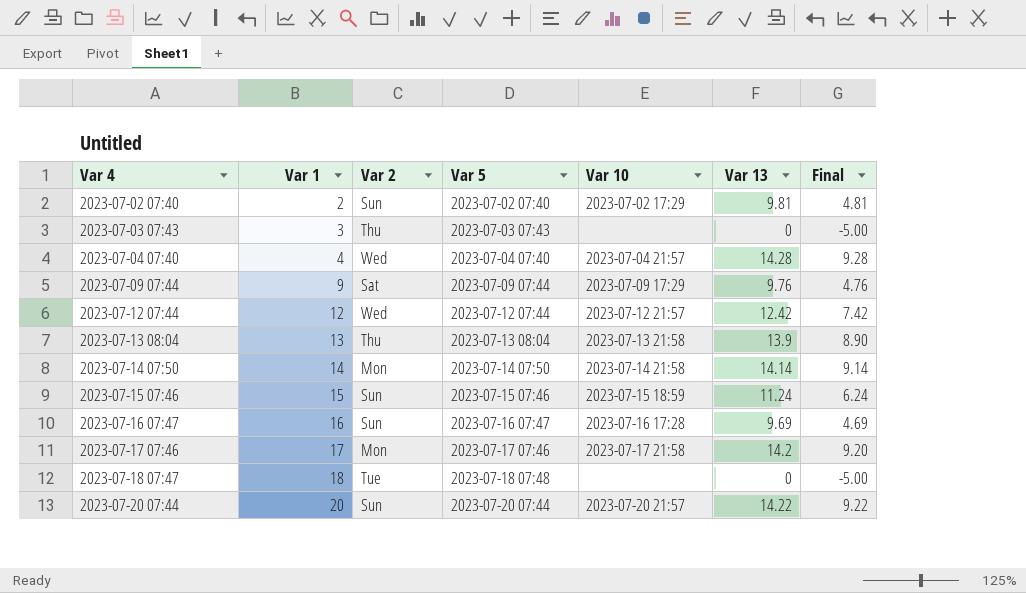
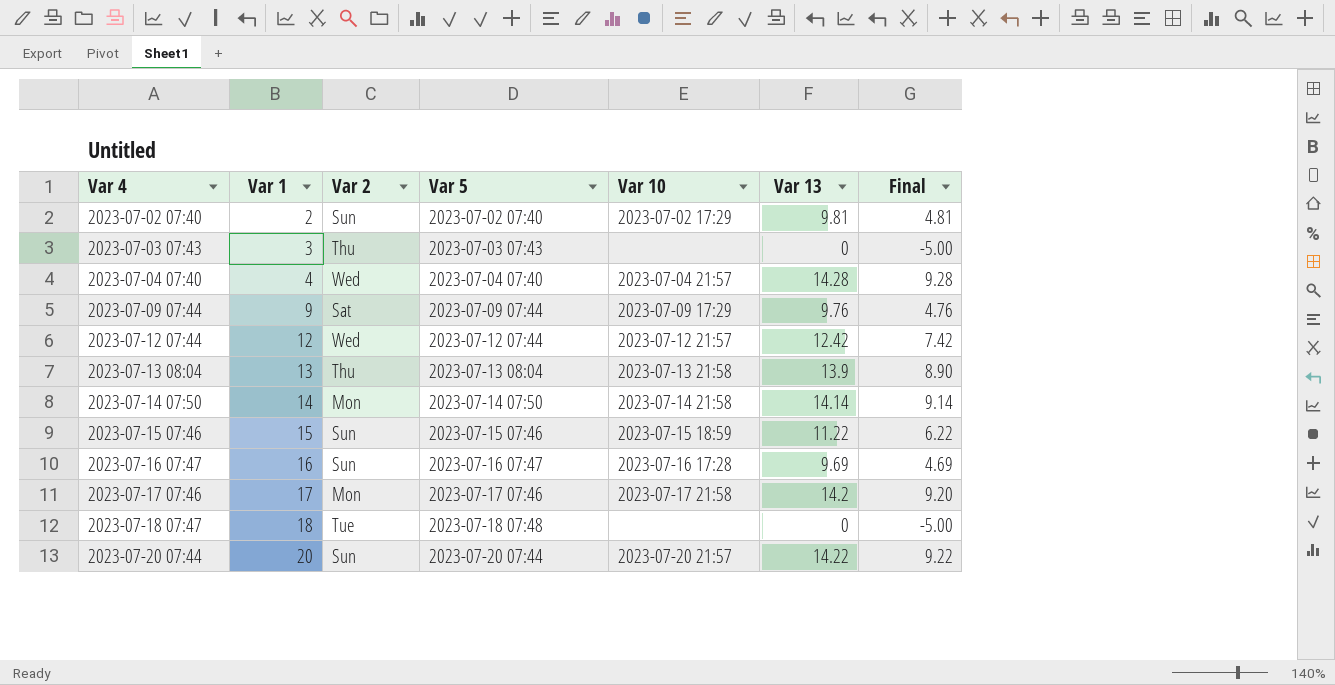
2023-07-15 07:46 | Var 13: 11.24 -> 11.22
2023-07-15 07:46 | Final: 6.24 -> 6.22

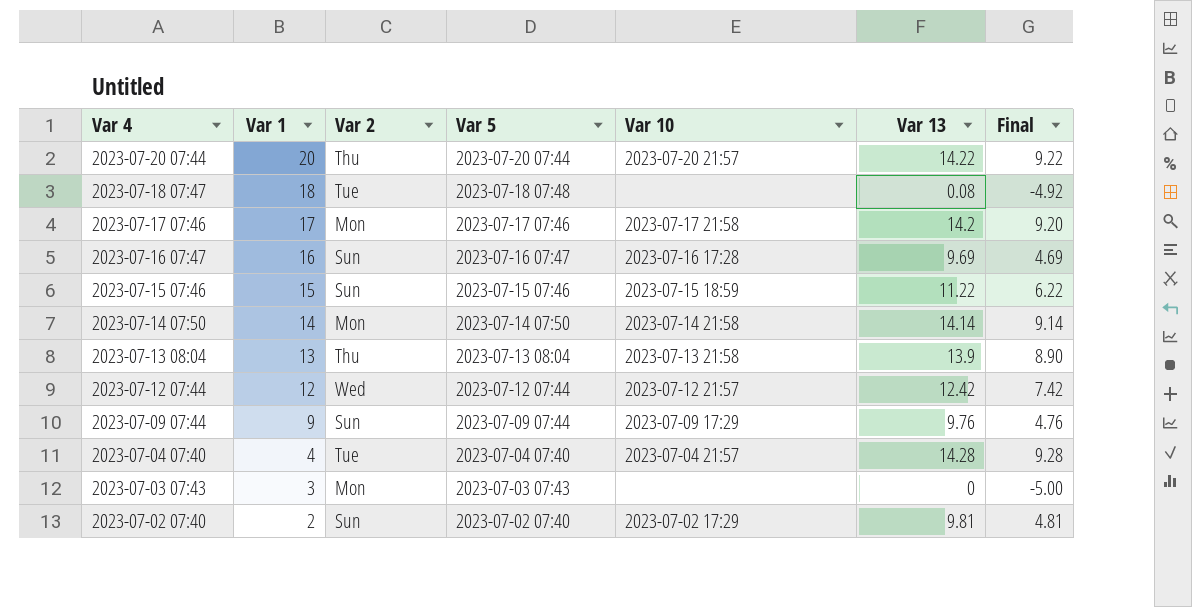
row order: Var 4 ascending -> Var 4 descending
2023-07-20 07:44 | Var 2: Sun -> Thu
2023-07-18 07:47 | Var 13: 0 -> 0.08
2023-07-18 07:47 | Final: -5.00 -> -4.92
2023-07-09 07:44 | Var 2: Sat -> Sun
2023-07-04 07:40 | Var 2: Wed -> Tue
2023-07-03 07:43 | Var 2: Thu -> Mon

